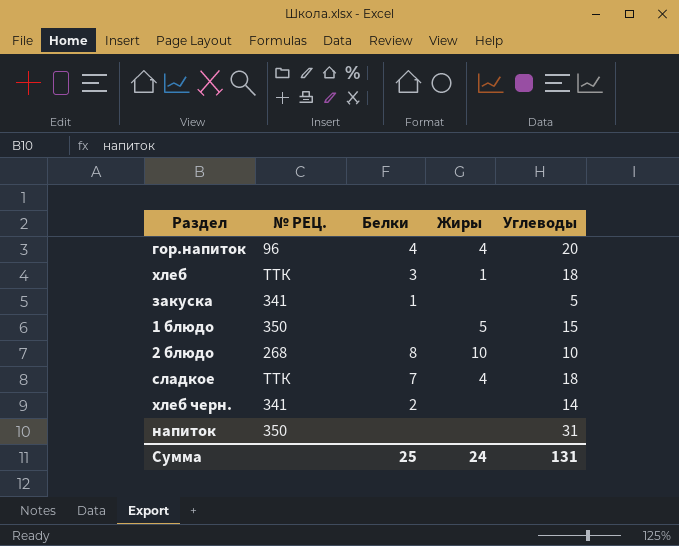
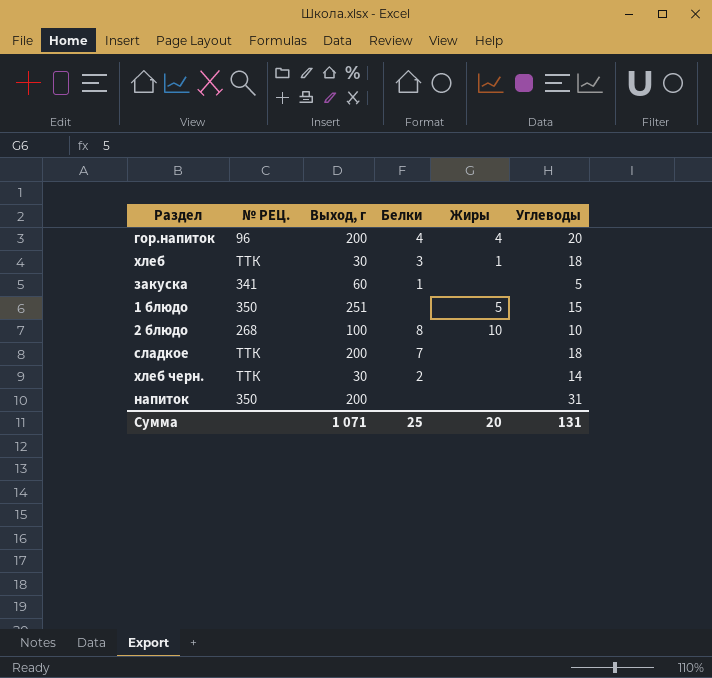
column Выход, г | position: none -> 3
сладкое | Жиры: 4 -> none
хлеб черн. | № РЕЦ.: 341 -> ТТК
Сумма | Жиры: 24 -> 20

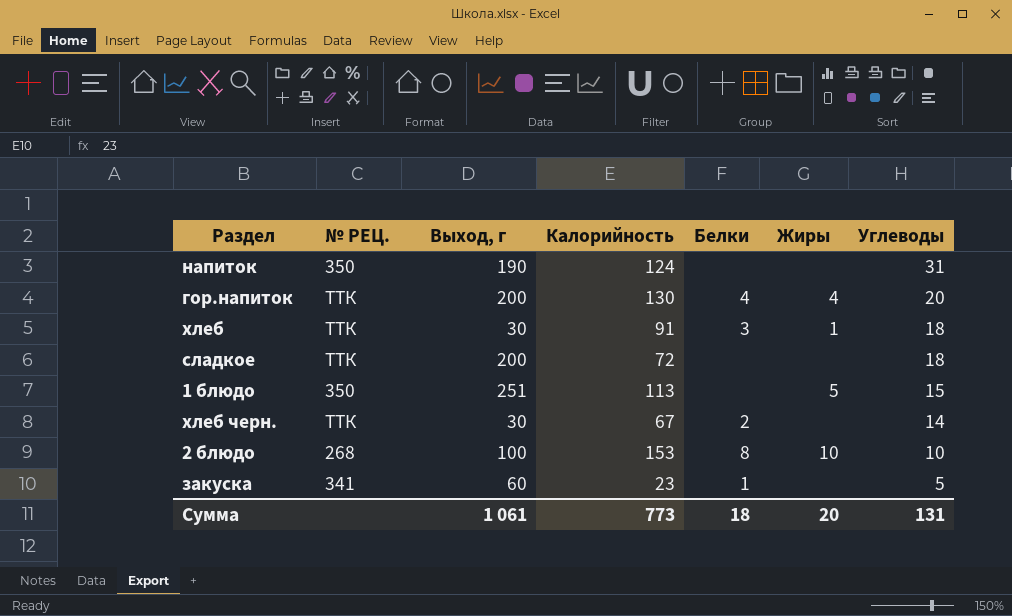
row order: none -> Углеводы descending
column Калорийность | position: none -> 4
напиток | Выход, г: 200 -> 190
гор.напиток | № РЕЦ.: 96 -> ТТК
сладкое | Белки: 7 -> none
Сумма | Выход, г: 1 071 -> 1 061
Сумма | Белки: 25 -> 18

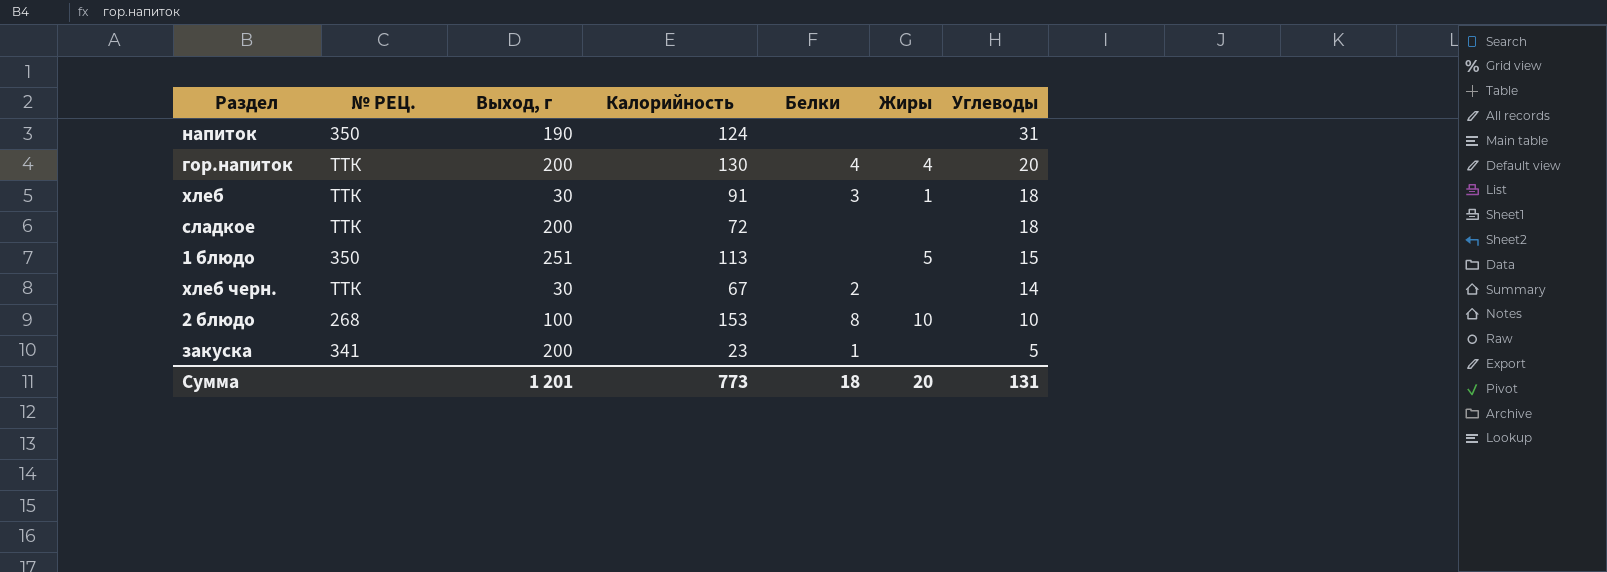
закуска | Выход, г: 60 -> 200
Сумма | Выход, г: 1 061 -> 1 201

